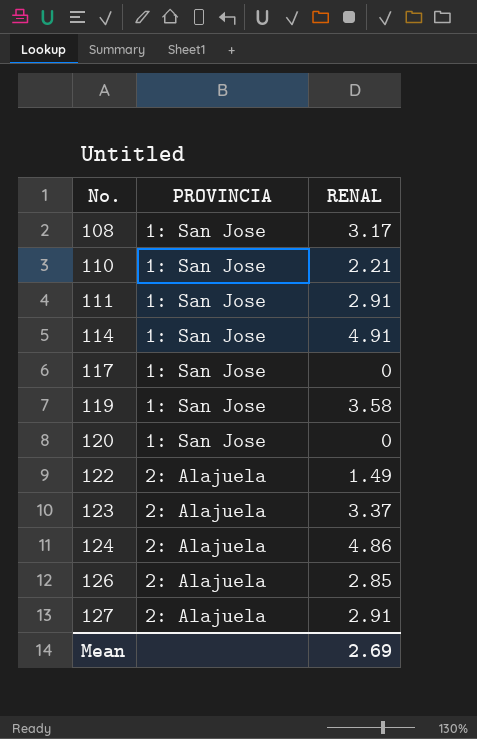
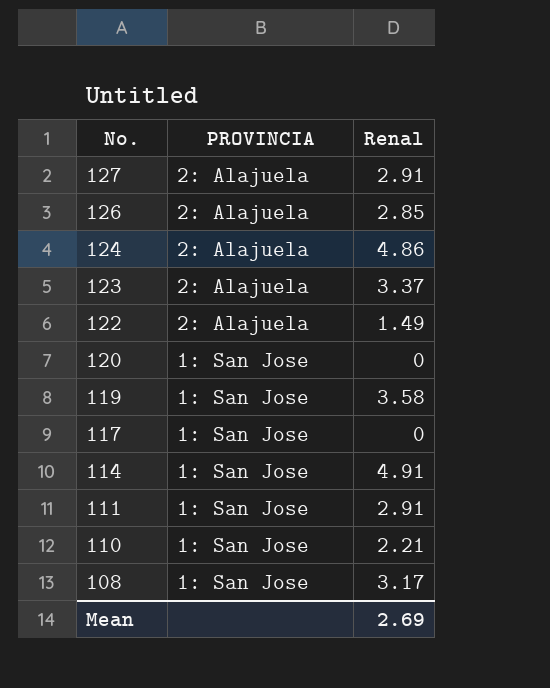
row order: No. ascending -> No. descending
column name: RENAL -> Renal

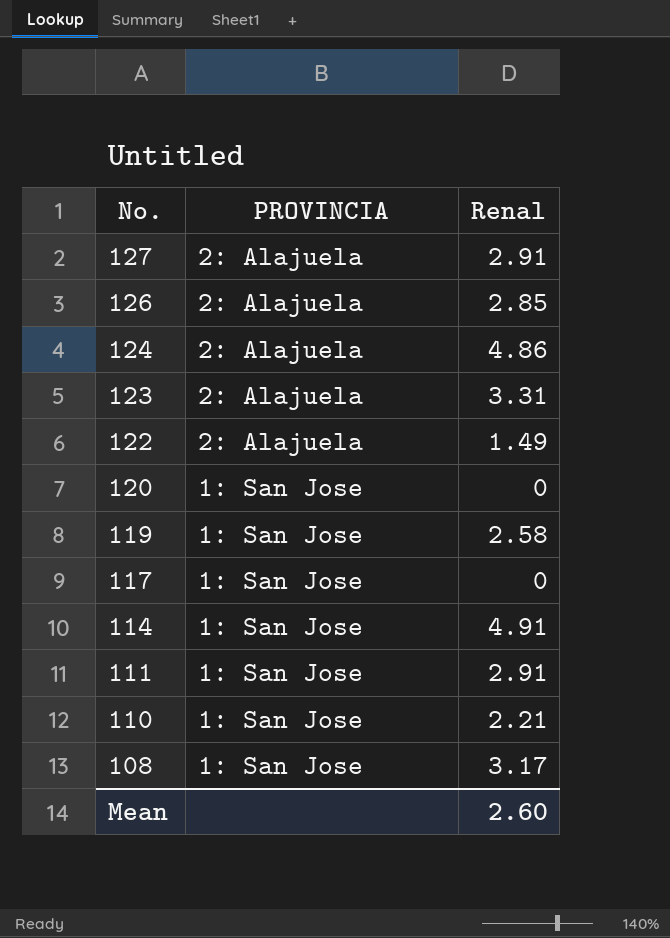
123 | Renal: 3.37 -> 3.31
119 | Renal: 3.58 -> 2.58
Mean | Renal: 2.69 -> 2.60

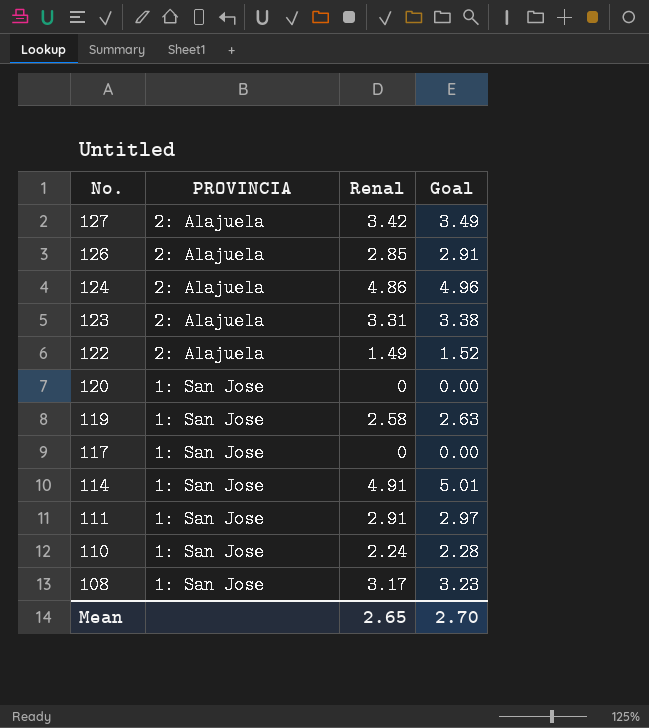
column Goal | formula: none -> [Renal] * 1.02
127 | Renal: 2.91 -> 3.42
110 | Renal: 2.21 -> 2.24
Mean | Renal: 2.60 -> 2.65

